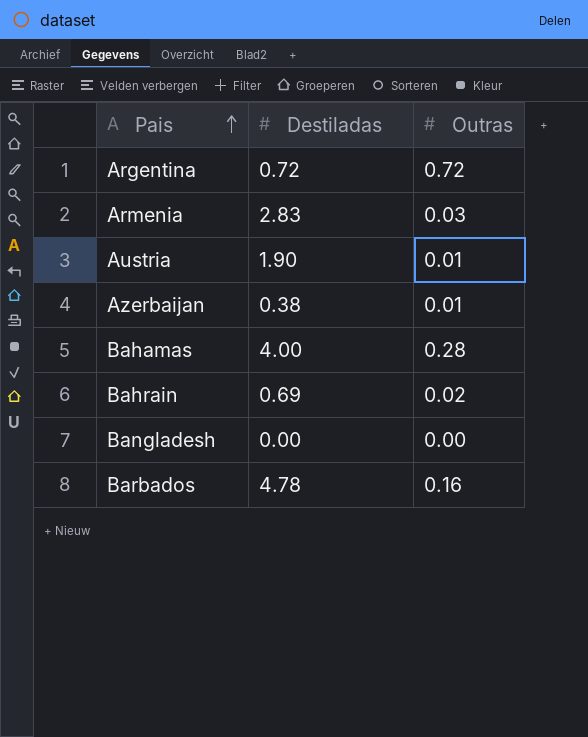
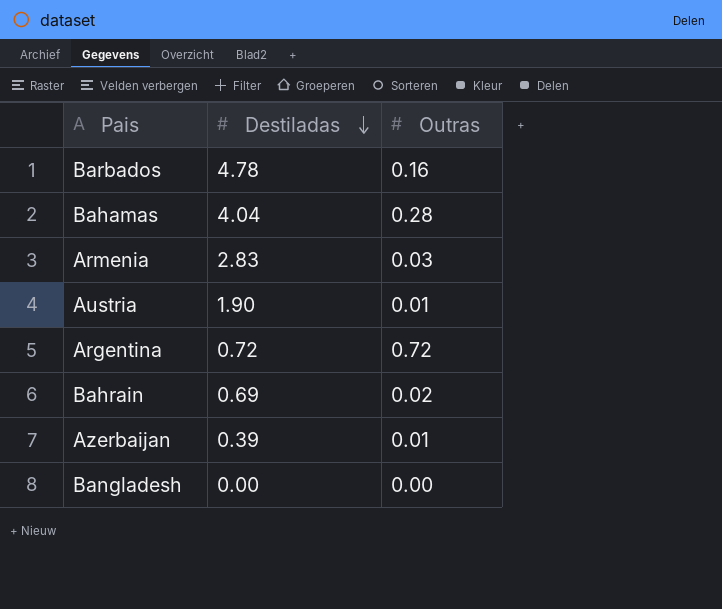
row order: Pais ascending -> Destiladas descending
Bahamas | Destiladas: 4.00 -> 4.04
Azerbaijan | Destiladas: 0.38 -> 0.39

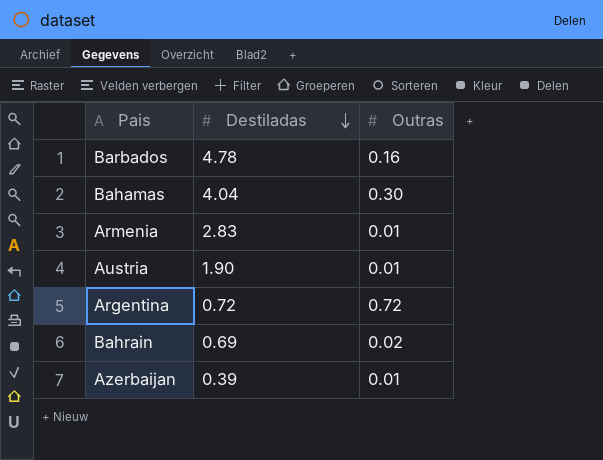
row Bangladesh: 0.00 | 0.00 -> none
Bahamas | Outras: 0.28 -> 0.30
Armenia | Outras: 0.03 -> 0.01

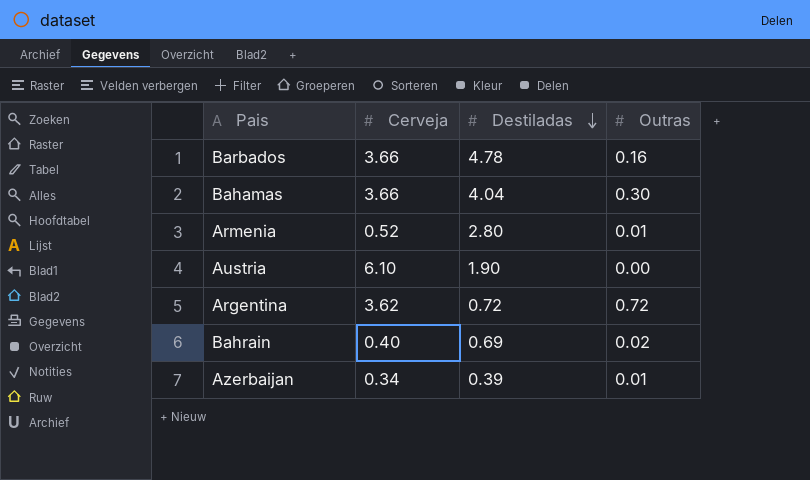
column Cerveja | position: none -> 2
Armenia | Destiladas: 2.83 -> 2.80
Austria | Outras: 0.01 -> 0.00

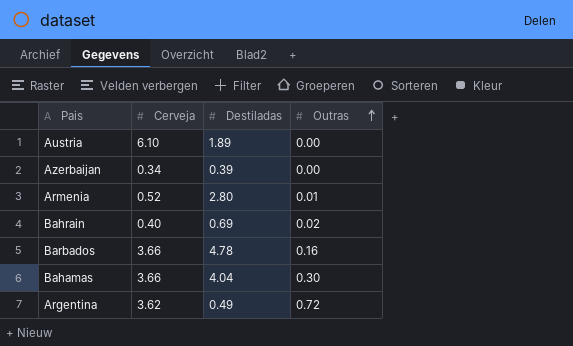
row order: Destiladas descending -> Outras ascending
Austria | Destiladas: 1.90 -> 1.89
Azerbaijan | Outras: 0.01 -> 0.00
Argentina | Destiladas: 0.72 -> 0.49

